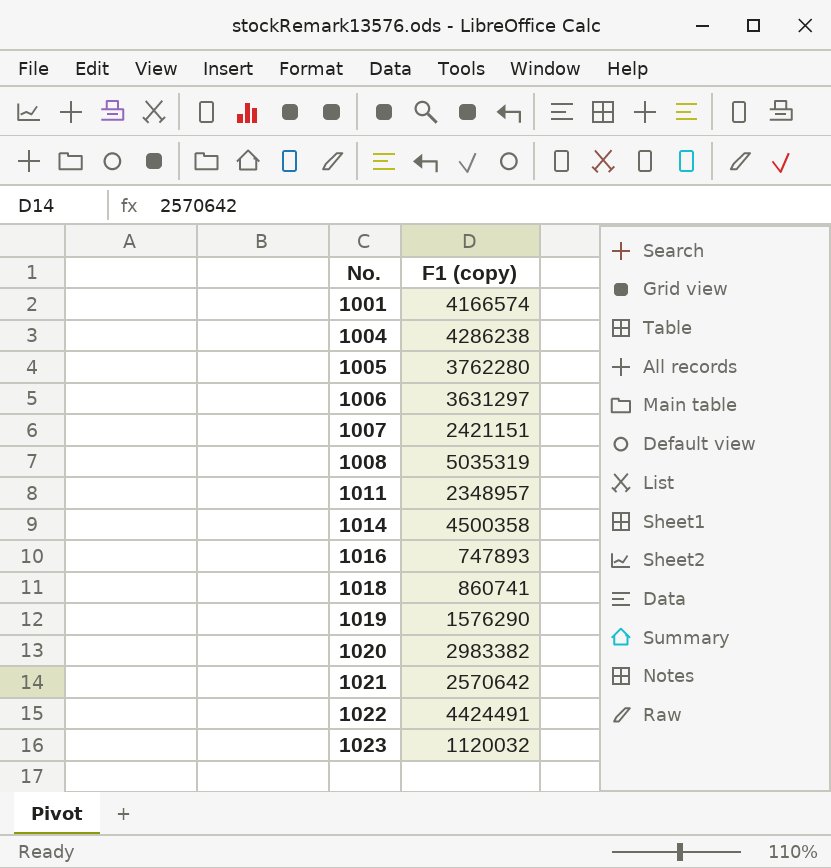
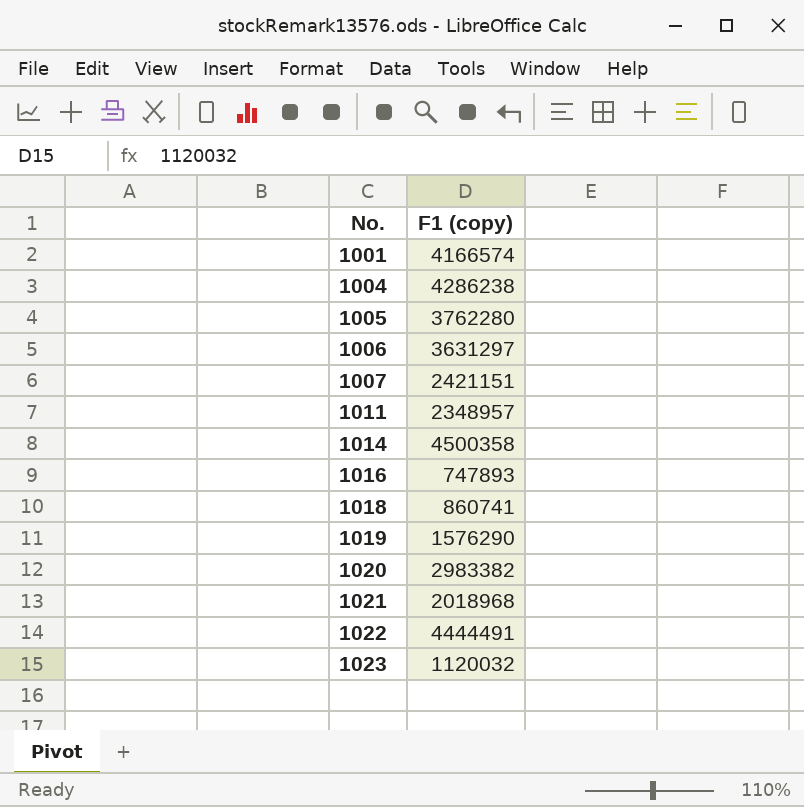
row 1008: 5035319 -> none
1021 | F1 (copy): 2570642 -> 2018968
1022 | F1 (copy): 4424491 -> 4444491

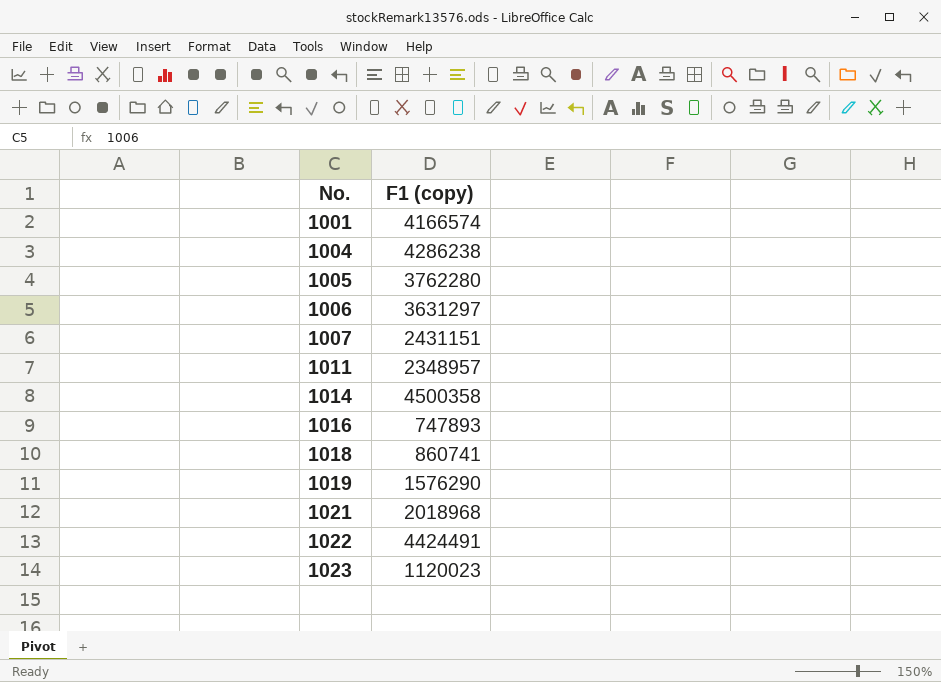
row 1020: 2983382 -> none
1007 | F1 (copy): 2421151 -> 2431151
1022 | F1 (copy): 4444491 -> 4424491
1023 | F1 (copy): 1120032 -> 1120023

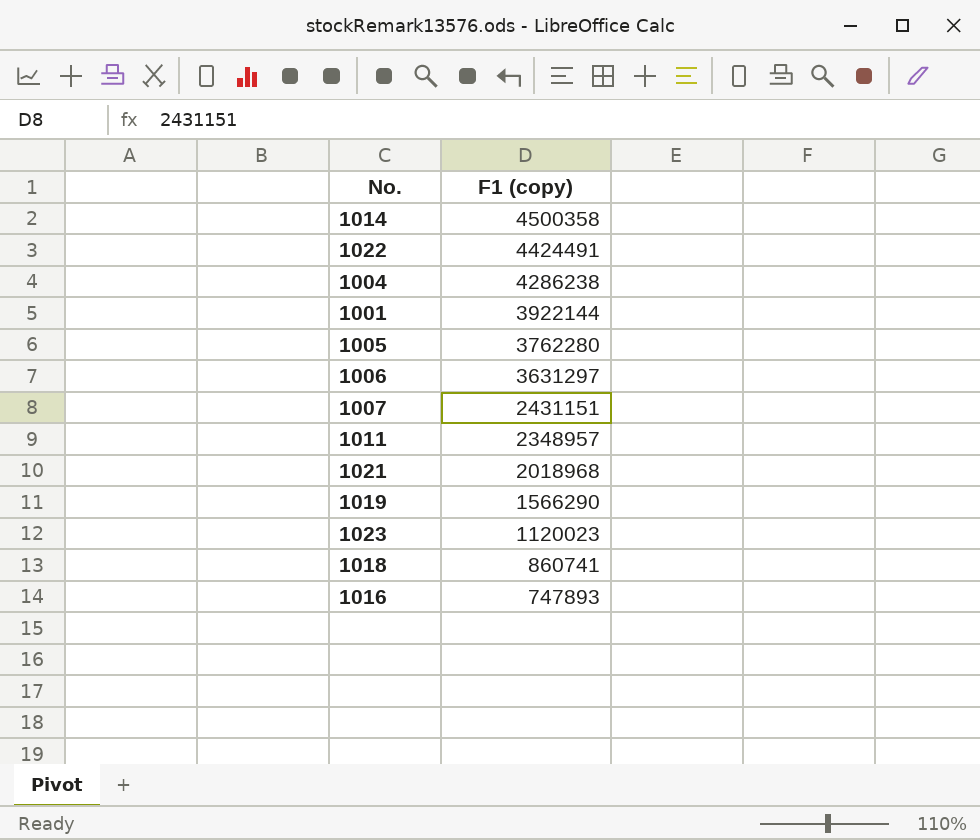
row order: No. ascending -> F1 (copy) descending
1001 | F1 (copy): 4166574 -> 3922144
1019 | F1 (copy): 1576290 -> 1566290

